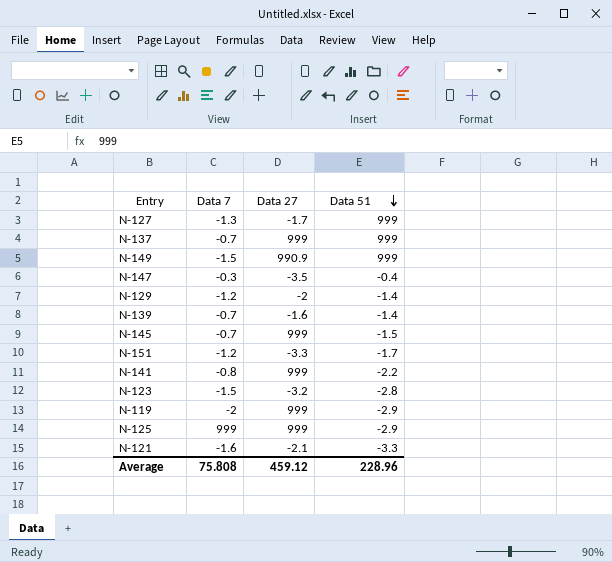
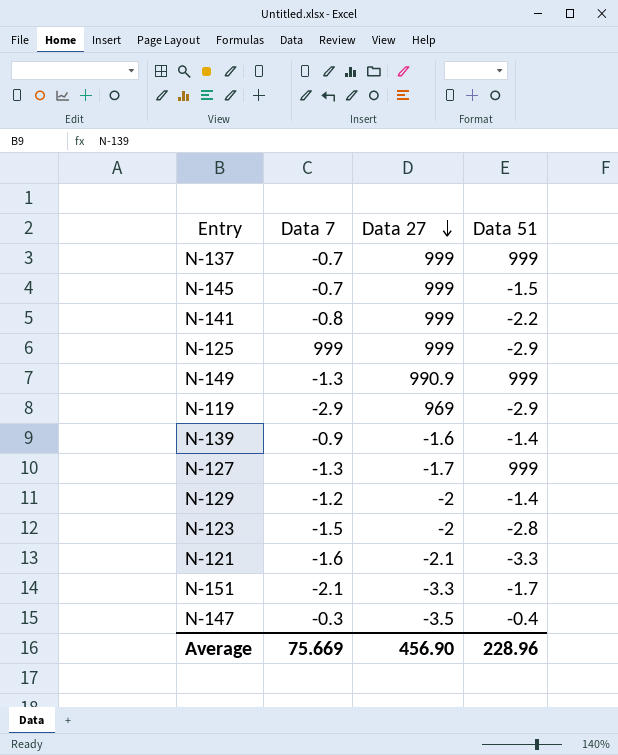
row order: Data 51 descending -> Data 27 descending
N-149 | Data 7: -1.5 -> -1.3
N-119 | Data 7: -2 -> -2.9
N-119 | Data 27: 999 -> 969
N-139 | Data 7: -0.7 -> -0.9
N-123 | Data 27: -3.2 -> -2
N-151 | Data 7: -1.2 -> -2.1
Average | Data 7: 75.808 -> 75.669
Average | Data 27: 459.12 -> 456.90

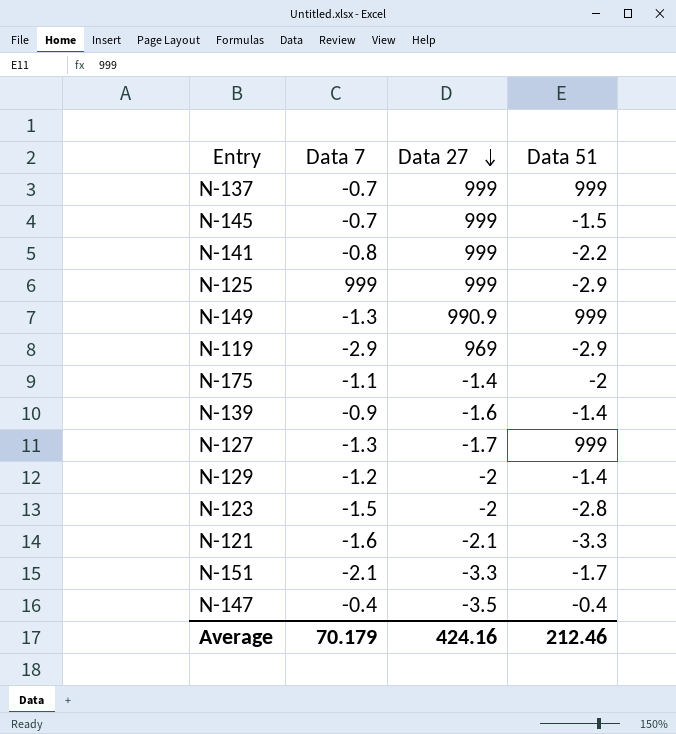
row N-175: none -> -1.1 | -1.4 | -2
N-147 | Data 7: -0.3 -> -0.4
Average | Data 7: 75.669 -> 70.179
Average | Data 27: 456.90 -> 424.16
Average | Data 51: 228.96 -> 212.46

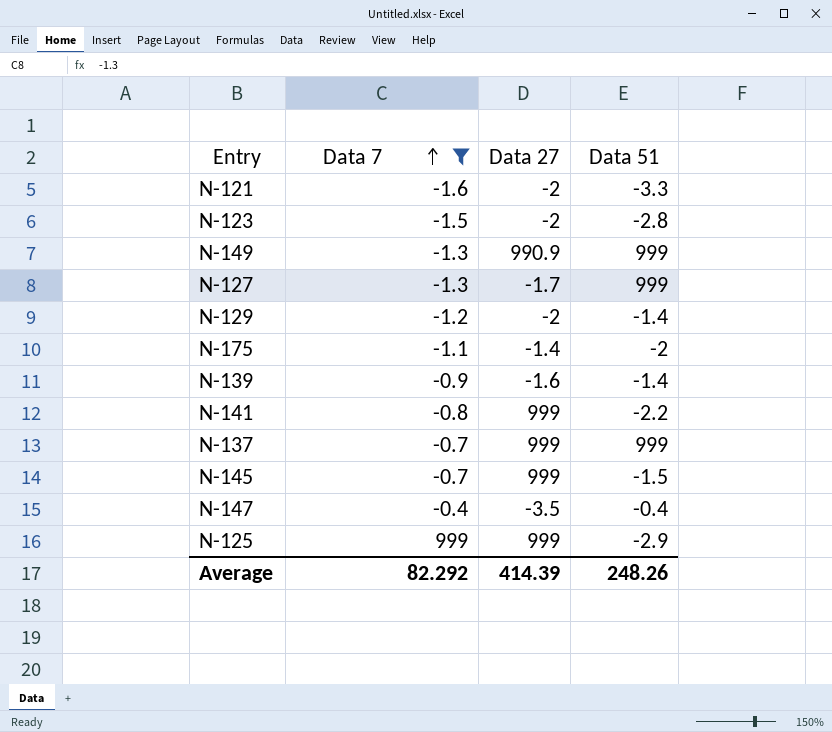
filter: none -> Data 7 >= -1.6
row order: Data 27 descending -> Data 7 ascending
N-121 | Data 27: -2.1 -> -2
Average | Data 7: 70.179 -> 82.292
Average | Data 27: 424.16 -> 414.39
Average | Data 51: 212.46 -> 248.26

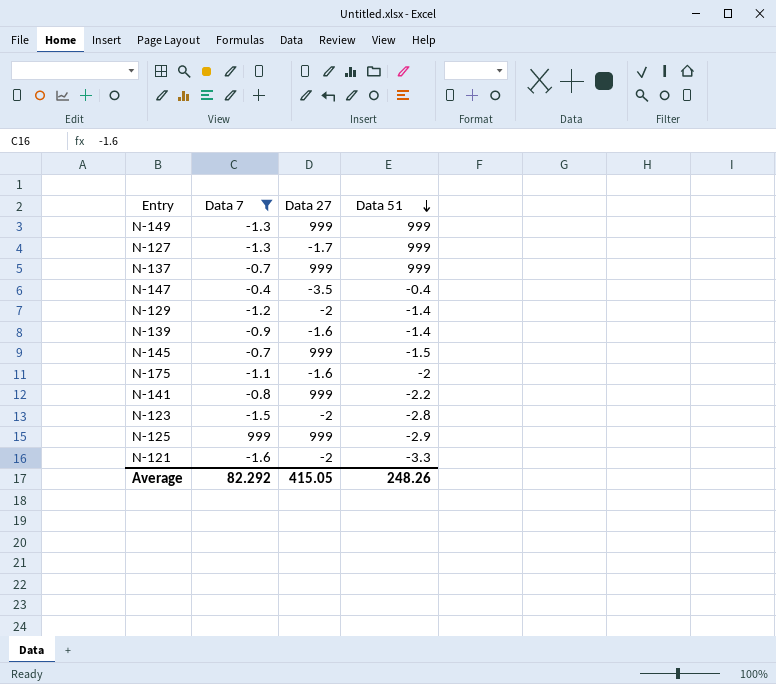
row order: Data 7 ascending -> Data 51 descending
N-149 | Data 27: 990.9 -> 999
N-175 | Data 27: -1.4 -> -1.6
Average | Data 27: 414.39 -> 415.05

